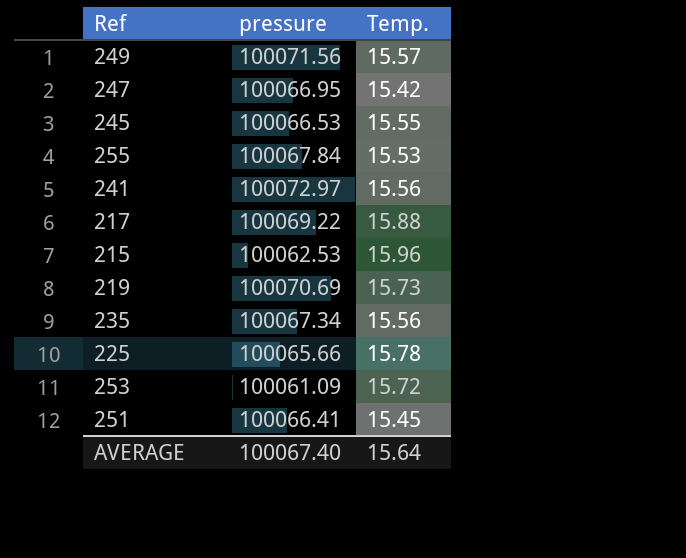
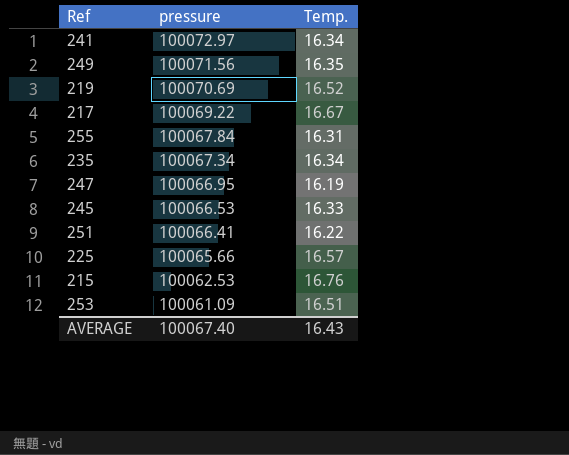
row order: none -> pressure descending
241 | Temp.: 15.56 -> 16.34
249 | Temp.: 15.57 -> 16.35
219 | Temp.: 15.73 -> 16.52
217 | Temp.: 15.88 -> 16.67
255 | Temp.: 15.53 -> 16.31
235 | Temp.: 15.56 -> 16.34
247 | Temp.: 15.42 -> 16.19
245 | Temp.: 15.55 -> 16.33
251 | Temp.: 15.45 -> 16.22
225 | Temp.: 15.78 -> 16.57
215 | Temp.: 15.96 -> 16.76
253 | Temp.: 15.72 -> 16.51
AVERAGE | Temp.: 15.64 -> 16.43

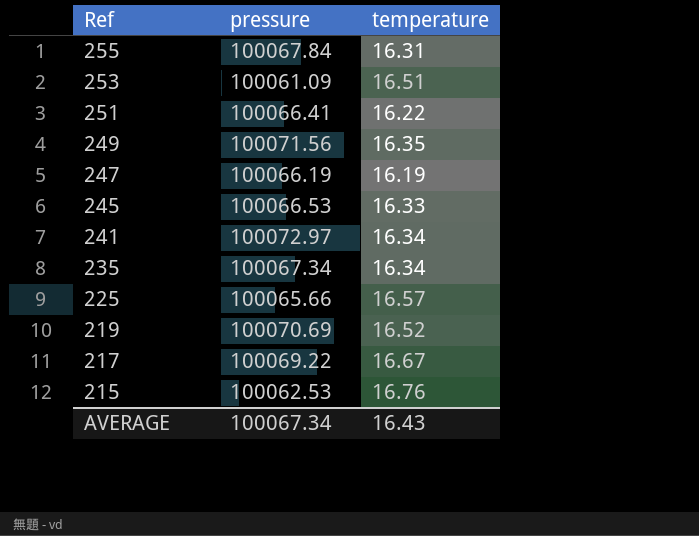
row order: pressure descending -> Ref descending
column name: Temp. -> temperature
247 | pressure: 100066.95 -> 100066.19
AVERAGE | pressure: 100067.40 -> 100067.34

